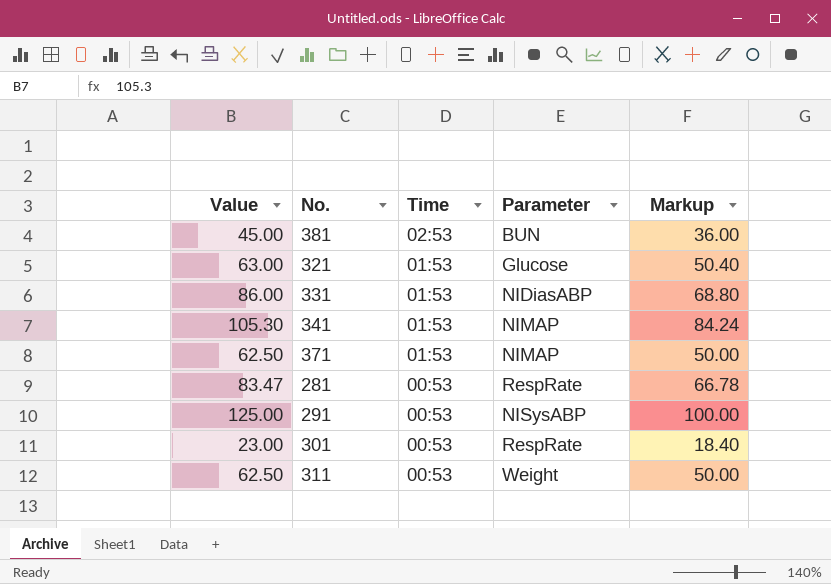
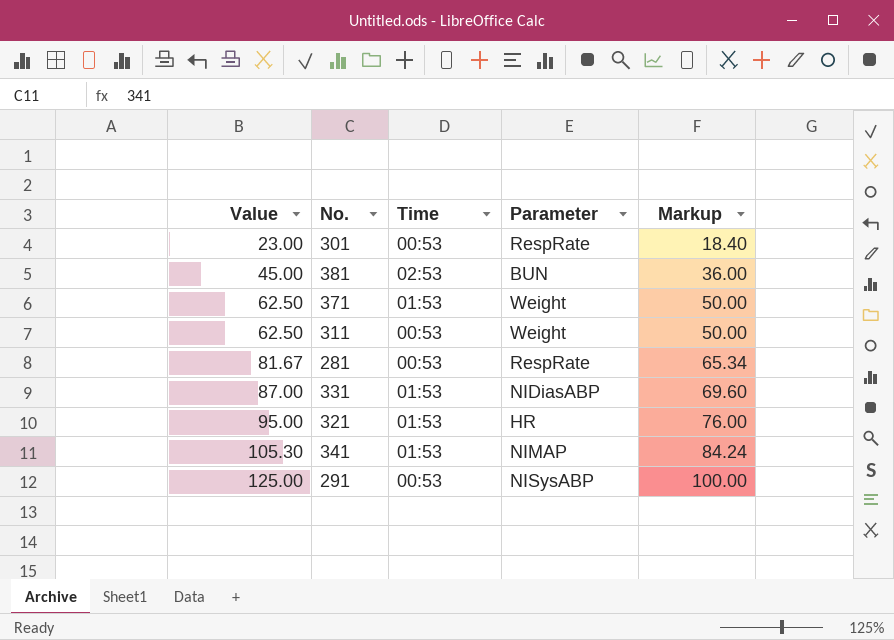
row order: Time descending -> Value ascending
371 | Parameter: NIMAP -> Weight
281 | Value: 83.47 -> 81.67
281 | Markup: 66.78 -> 65.34
331 | Value: 86.00 -> 87.00
331 | Markup: 68.80 -> 69.60
321 | Value: 63.00 -> 95.00
321 | Parameter: Glucose -> HR
321 | Markup: 50.40 -> 76.00

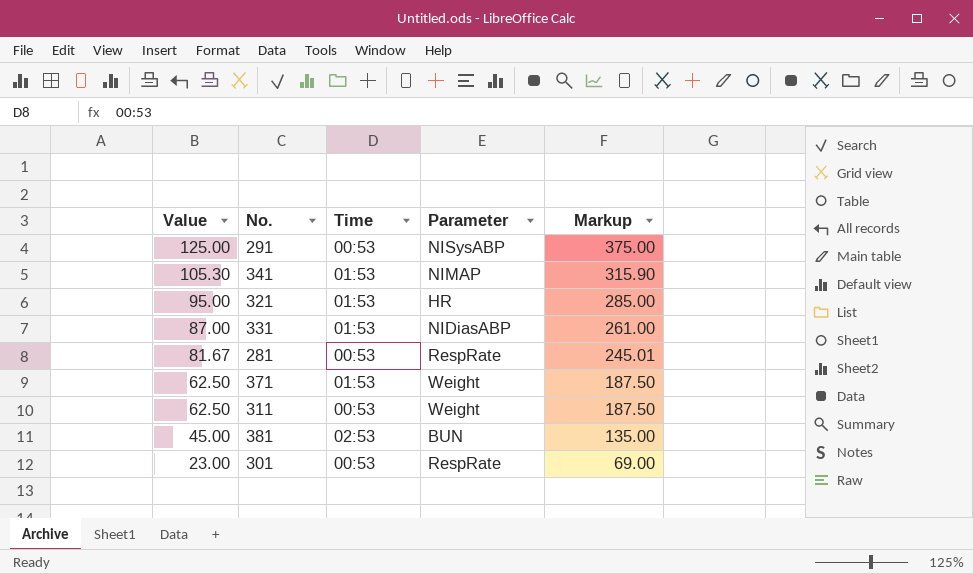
row order: Value ascending -> Value descending
column Markup | formula: [Value] * 0.8 -> [Value] * 3

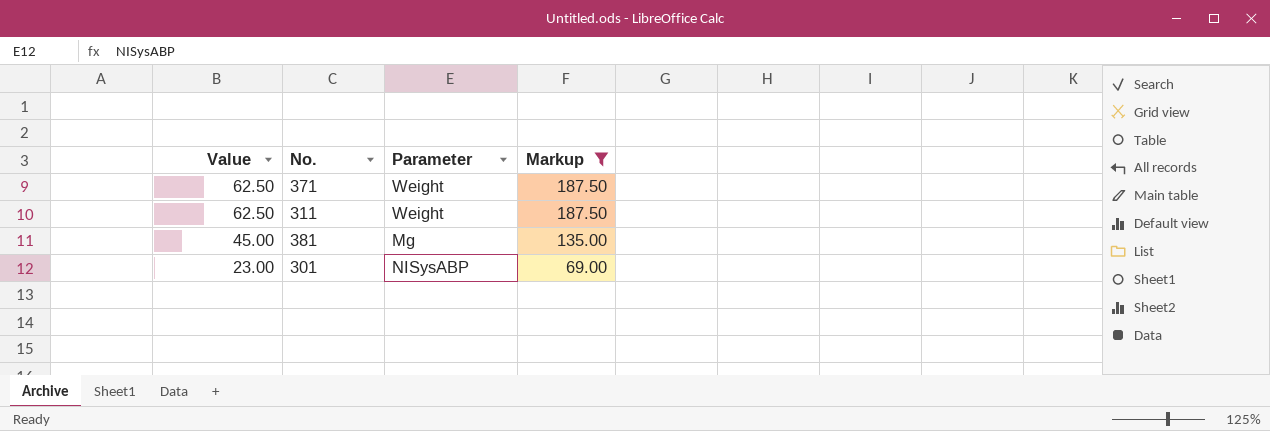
filter: none -> Markup <= 187.50
column Time | position: 3 -> none
381 | Parameter: BUN -> Mg
301 | Parameter: RespRate -> NISysABP

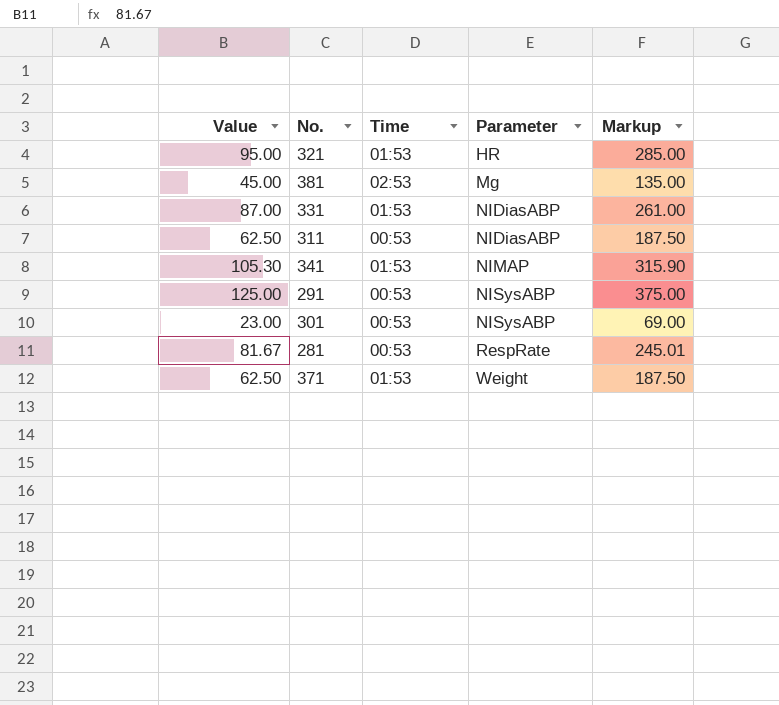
filter: Markup <= 187.50 -> none
row order: Value descending -> Parameter ascending
column Time | position: none -> 3
311 | Parameter: Weight -> NIDiasABP

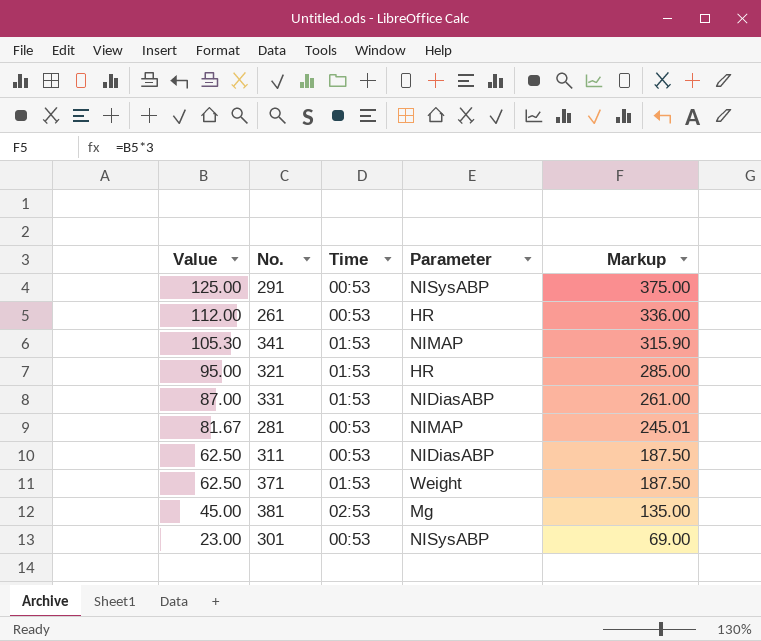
row order: Parameter ascending -> Value descending
row 261: none -> 112.00 | 00:53 | HR | 336.00
281 | Parameter: RespRate -> NIMAP

